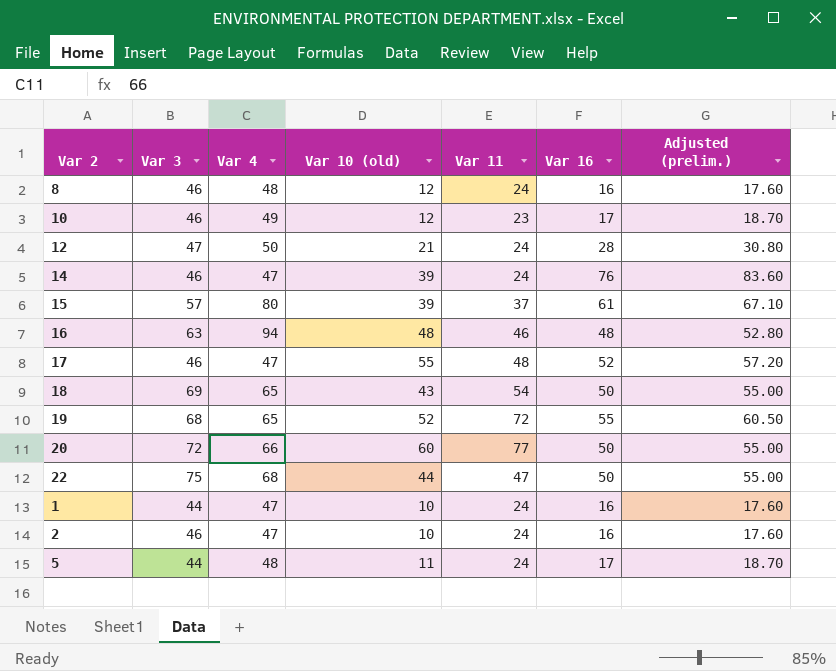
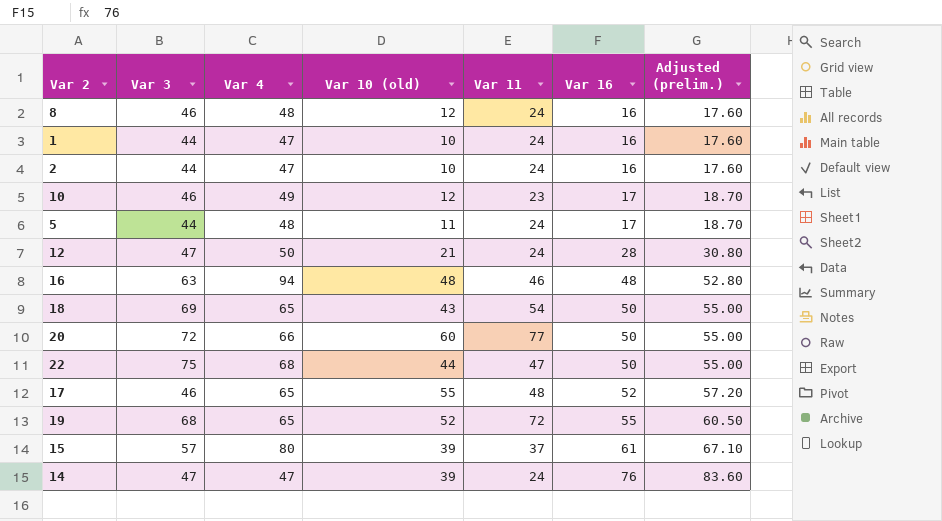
row order: none -> Var 16 ascending
2 | Var 3: 46 -> 44
17 | Var 4: 47 -> 65
14 | Var 3: 46 -> 47

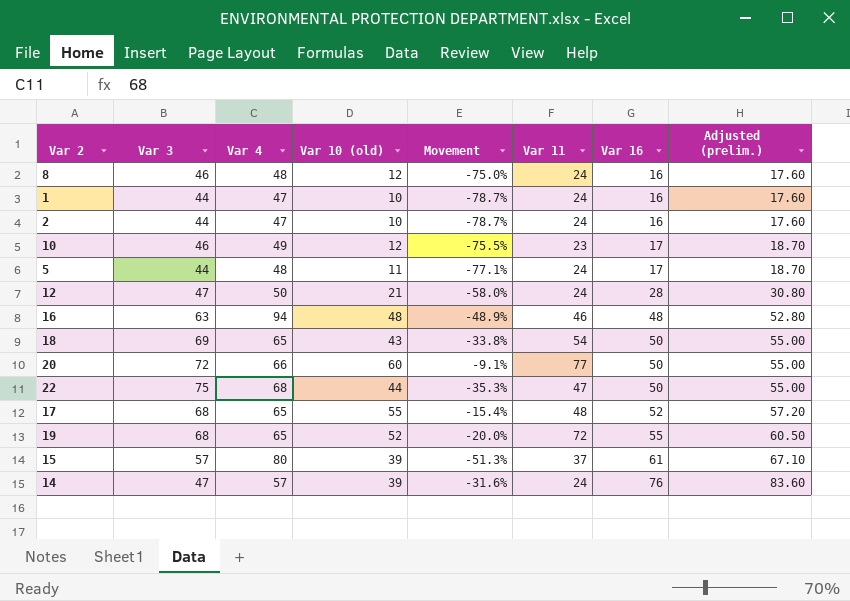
column Movement | formula: none -> ([Var 10 (old)] - [Var 4]) / [Var 4]
17 | Var 3: 46 -> 68
14 | Var 4: 47 -> 57

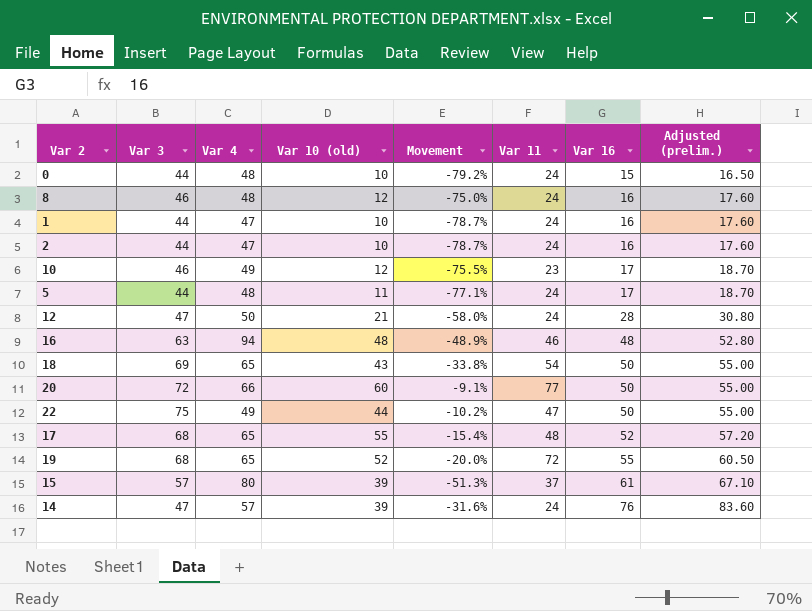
row 0: none -> 44 | 48 | 10 | -79.2% | 24 | 15 | 16.50
22 | Var 4: 68 -> 49
22 | Movement: -35.3% -> -10.2%

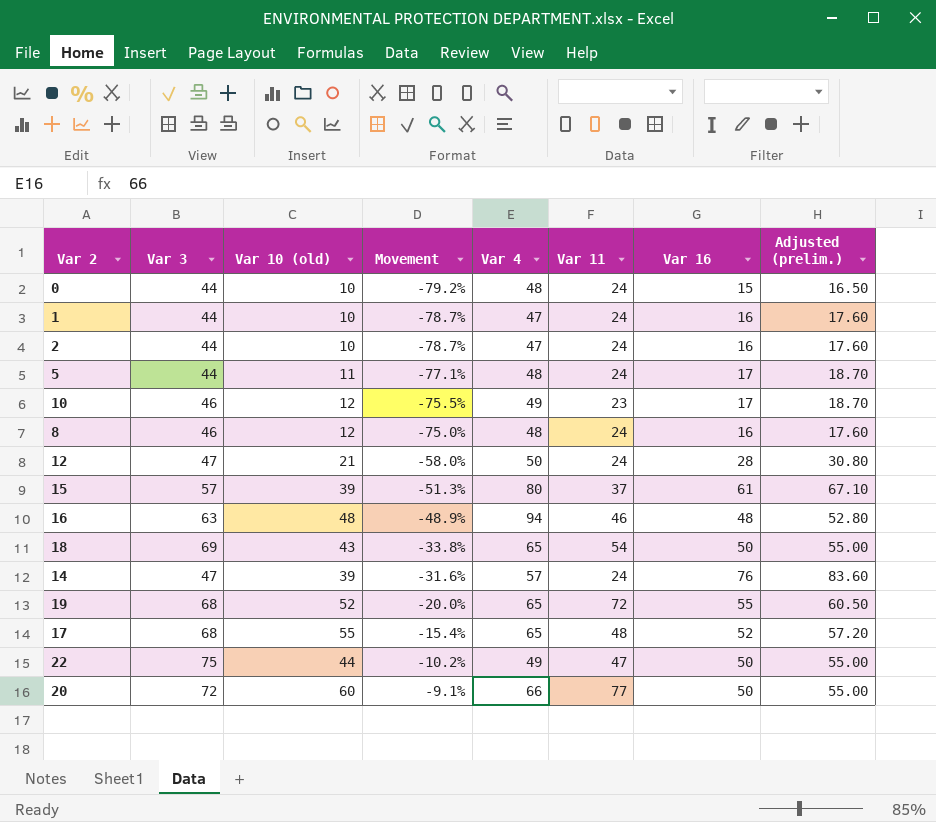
row order: Var 16 ascending -> Movement ascending
column Var 4 | position: 3 -> 5

